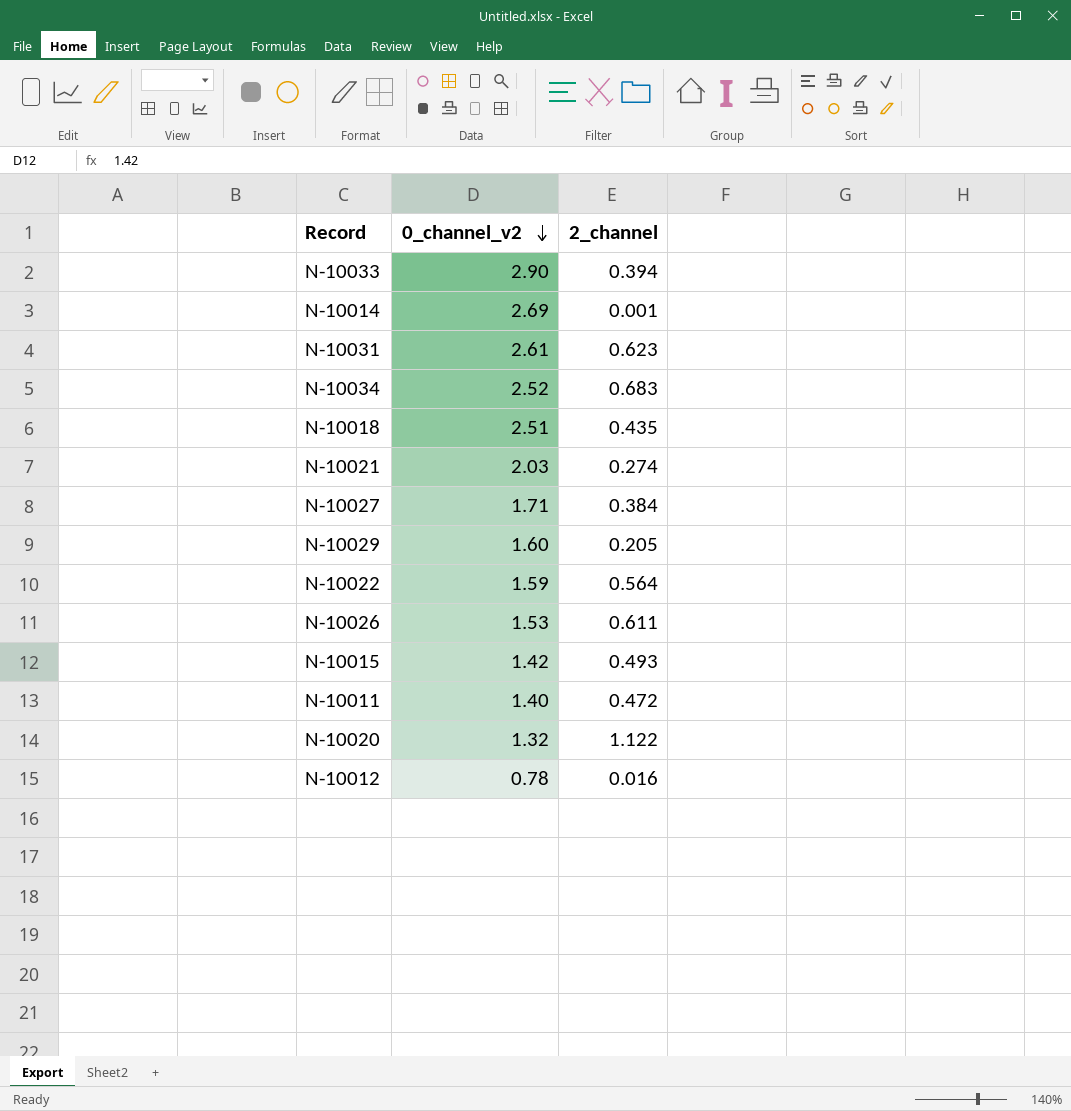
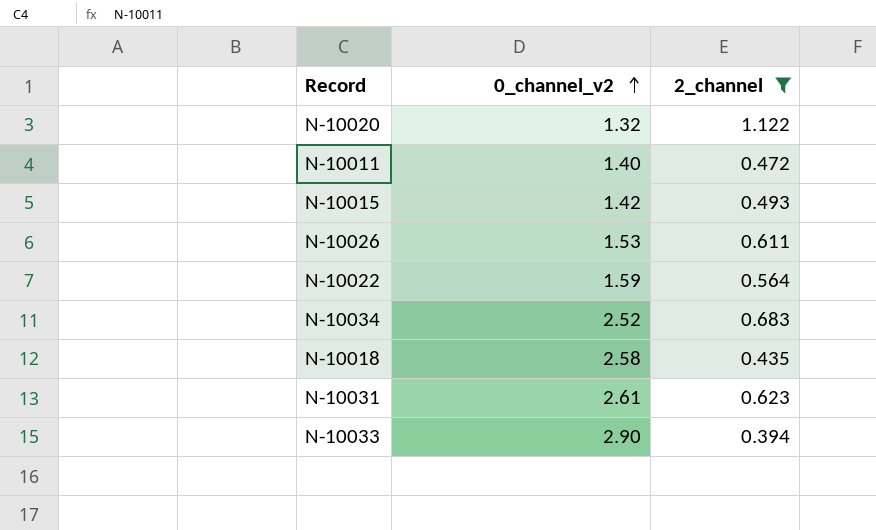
filter: none -> 2_channel >= 0.394
row order: 0_channel_v2 descending -> 0_channel_v2 ascending
N-10018 | 0_channel_v2: 2.51 -> 2.58

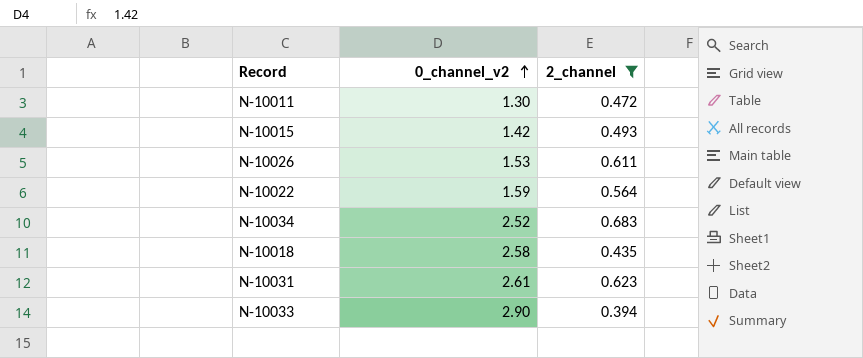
row N-10020: 1.32 | 1.122 -> none
N-10011 | 0_channel_v2: 1.40 -> 1.30

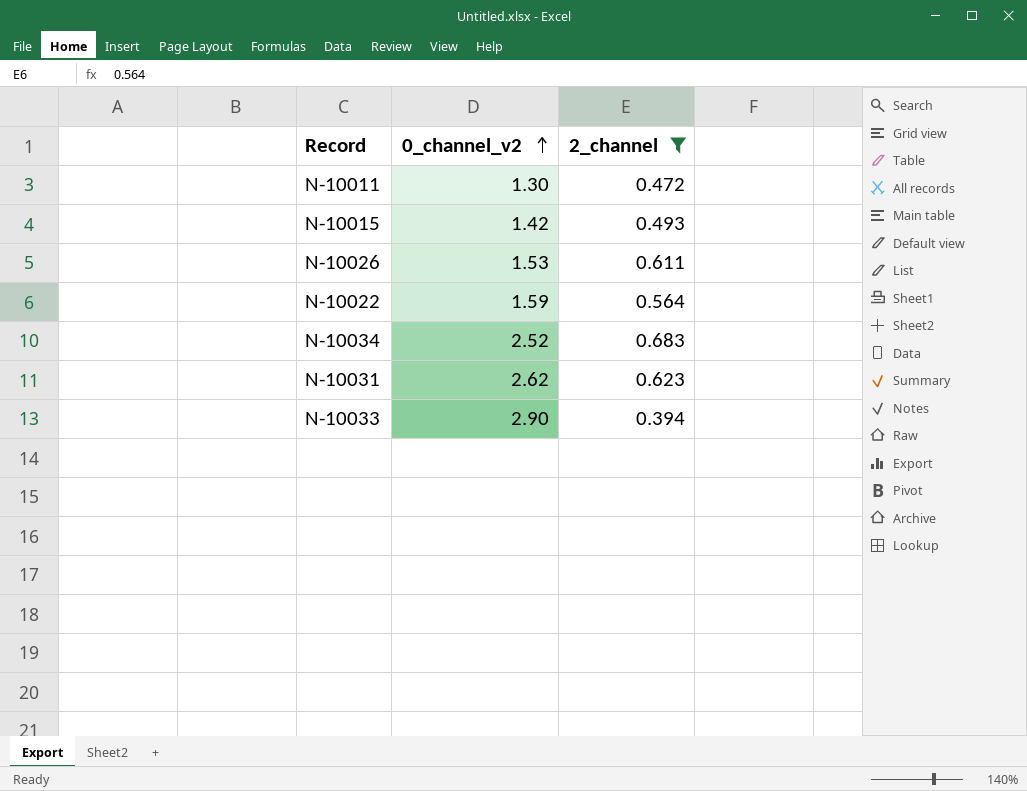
row N-10018: 2.58 | 0.435 -> none
N-10031 | 0_channel_v2: 2.61 -> 2.62

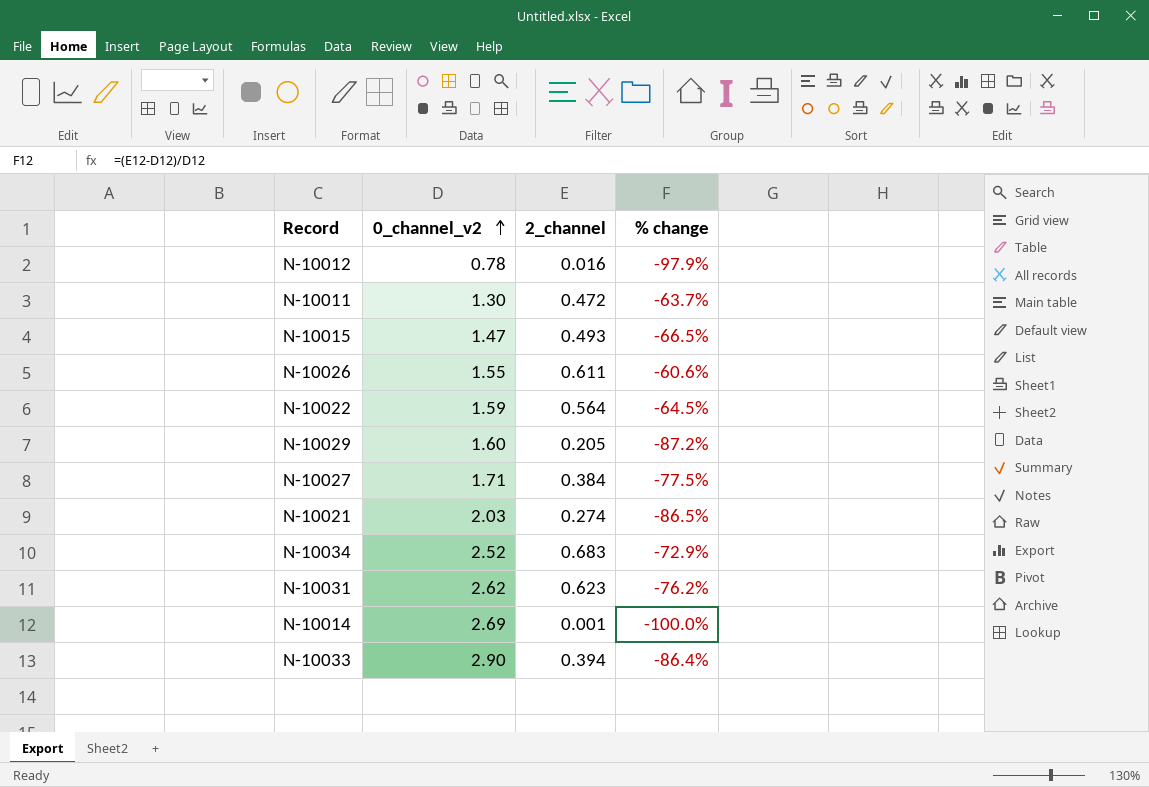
filter: 2_channel >= 0.394 -> none
column % change | formula: none -> ([2_channel] - [0_channel_v2]) / [0_channel_v2]
N-10015 | 0_channel_v2: 1.42 -> 1.47
N-10026 | 0_channel_v2: 1.53 -> 1.55

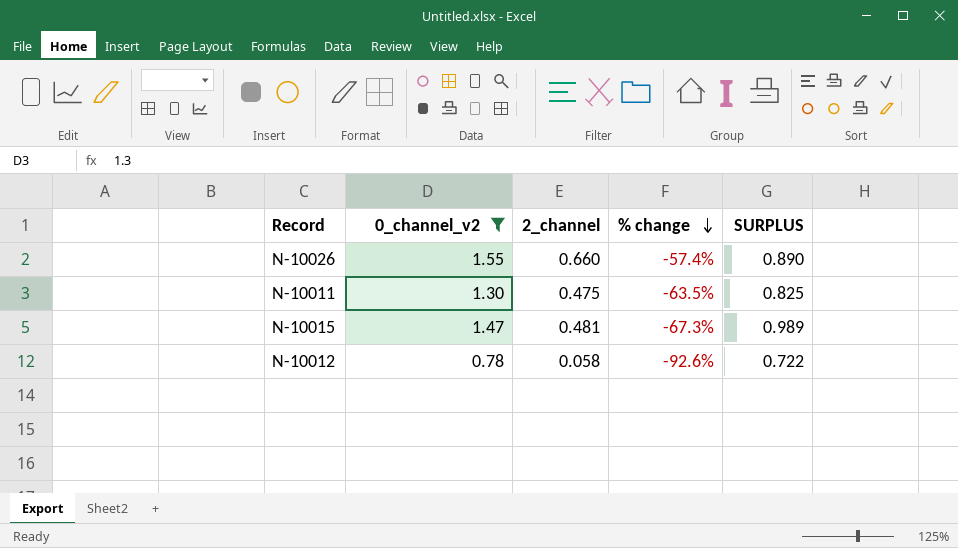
filter: none -> 0_channel_v2 <= 1.55
row order: 0_channel_v2 ascending -> % change descending
column SURPLUS | formula: none -> [0_channel_v2] - [2_channel]
N-10026 | 2_channel: 0.611 -> 0.660
N-10026 | % change: -60.6% -> -57.4%
N-10011 | 2_channel: 0.472 -> 0.475
N-10011 | % change: -63.7% -> -63.5%
N-10015 | 2_channel: 0.493 -> 0.481
N-10015 | % change: -66.5% -> -67.3%
N-10012 | 2_channel: 0.016 -> 0.058
N-10012 | % change: -97.9% -> -92.6%

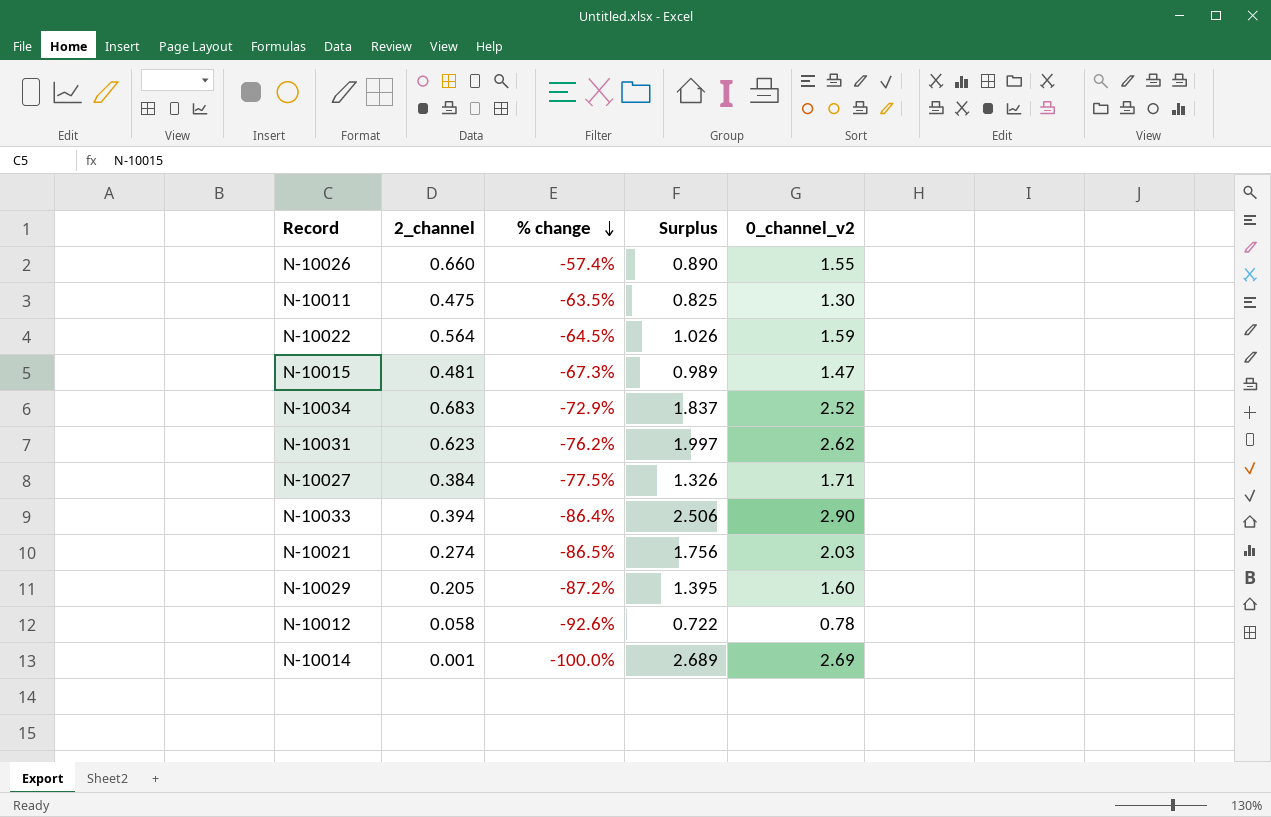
filter: 0_channel_v2 <= 1.55 -> none
column name: SURPLUS -> Surplus
column 0_channel_v2 | position: 2 -> 5

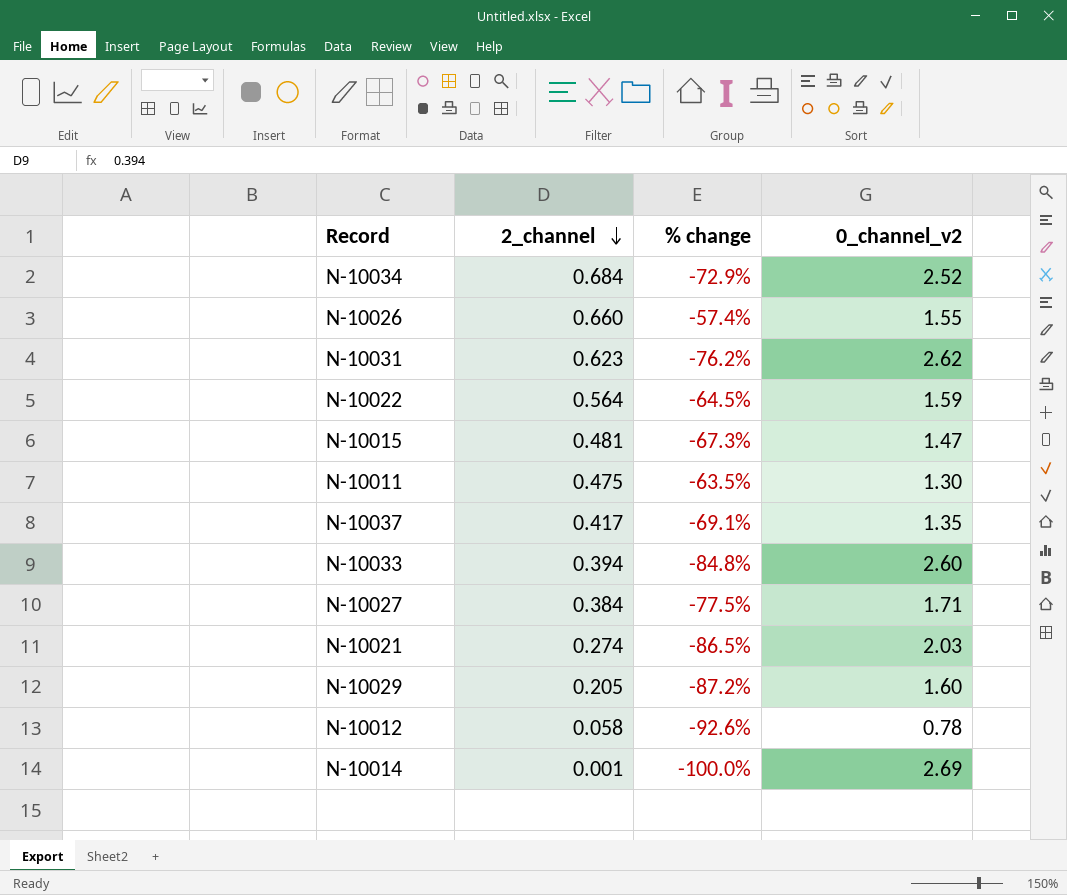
row order: % change descending -> 2_channel descending
column Surplus | formula: [0_channel_v2] - [2_channel] -> none
N-10034 | 2_channel: 0.683 -> 0.684
row N-10037: none -> 0.417 | -69.1% | 1.35
N-10033 | % change: -86.4% -> -84.8%
N-10033 | 0_channel_v2: 2.90 -> 2.60

